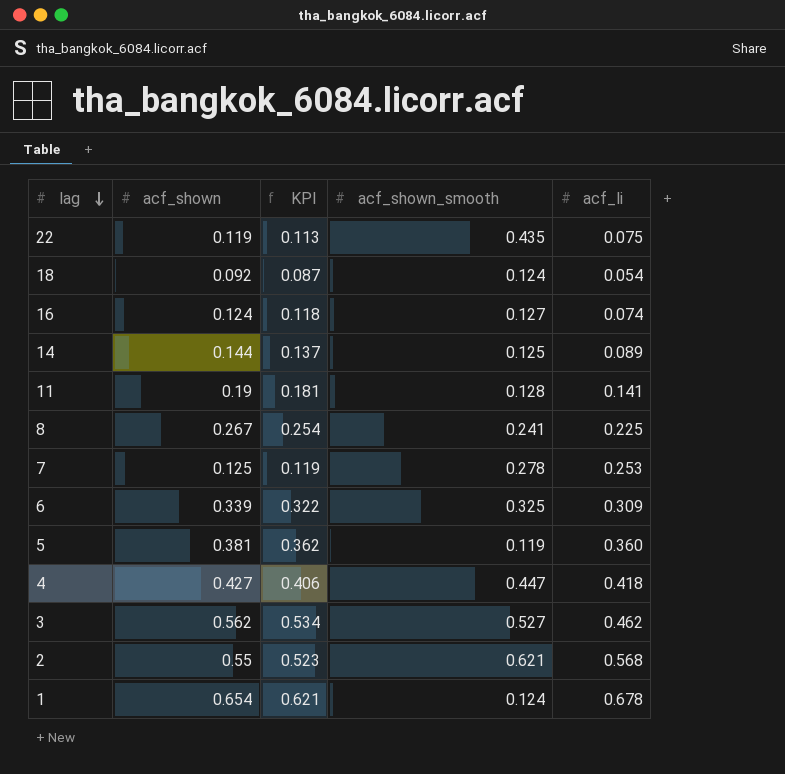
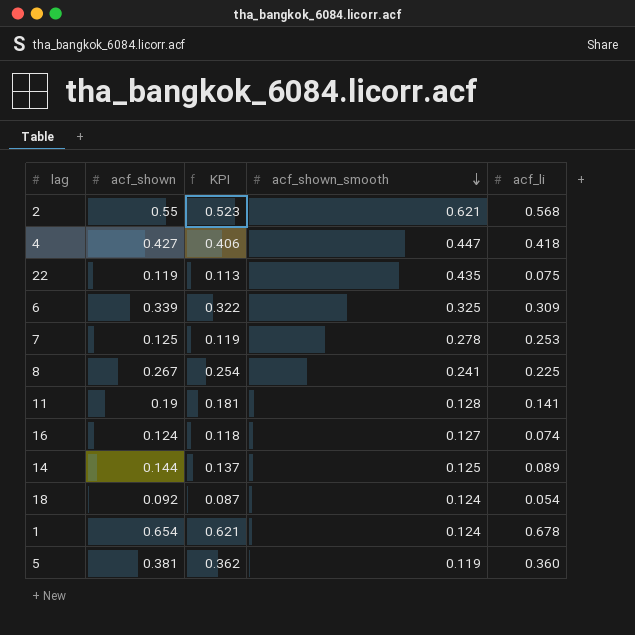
row order: lag descending -> acf_shown_smooth descending
row 3: 0.562 | 0.534 | 0.527 | 0.462 -> none

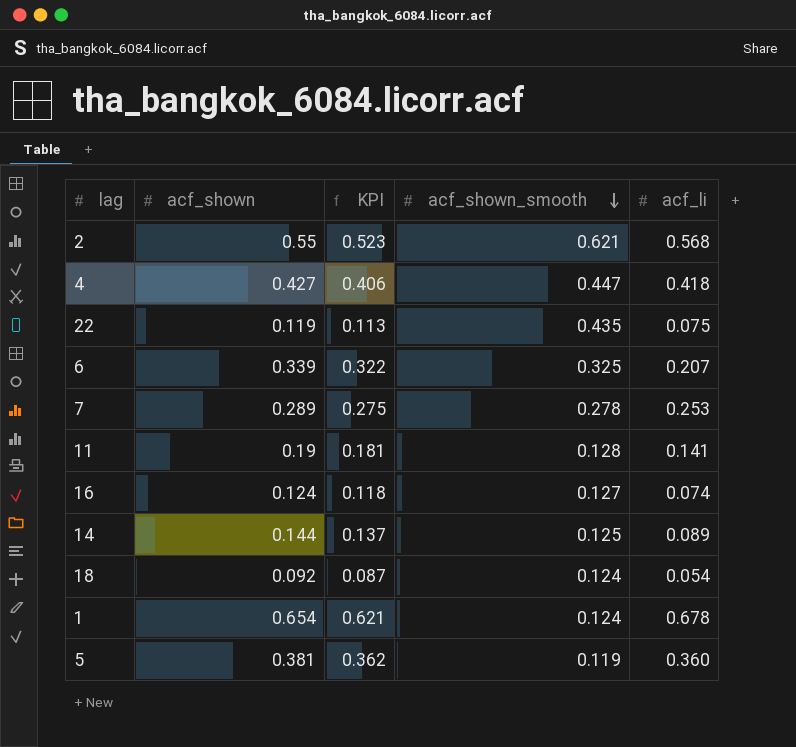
row 8: 0.267 | 0.254 | 0.241 | 0.225 -> none
6 | acf_li: 0.309 -> 0.207
7 | acf_shown: 0.125 -> 0.289
7 | KPI: 0.119 -> 0.275

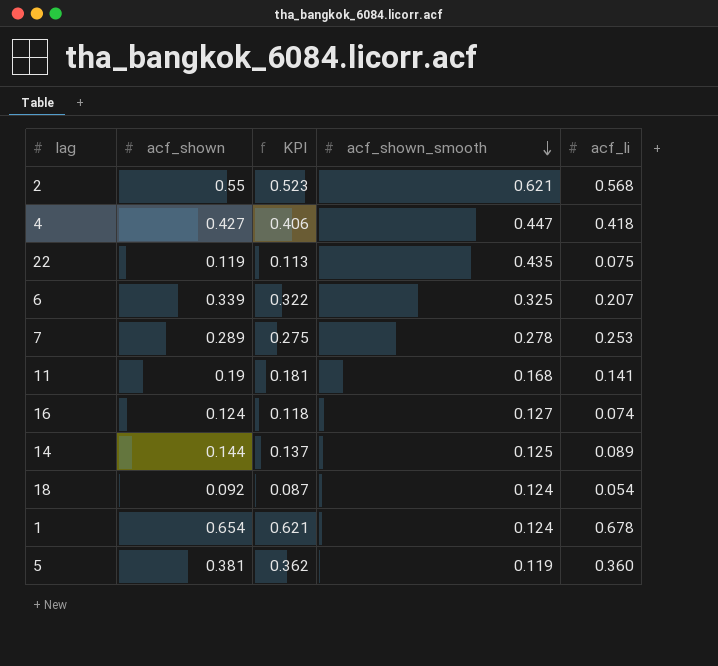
11 | acf_shown_smooth: 0.128 -> 0.168

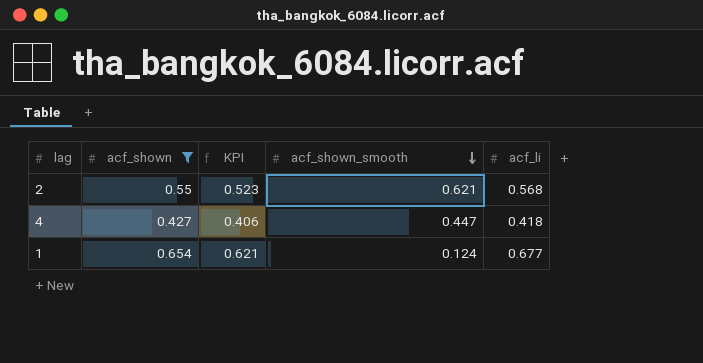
filter: none -> acf_shown >= 0.427
1 | acf_li: 0.678 -> 0.677

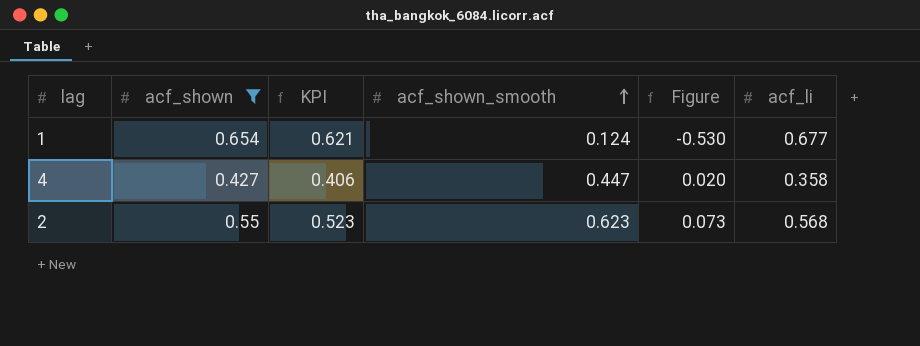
row order: acf_shown_smooth descending -> acf_shown_smooth ascending
column Figure | formula: none -> [acf_shown_smooth] - [acf_shown]
4 | acf_li: 0.418 -> 0.358
2 | acf_shown_smooth: 0.621 -> 0.623

